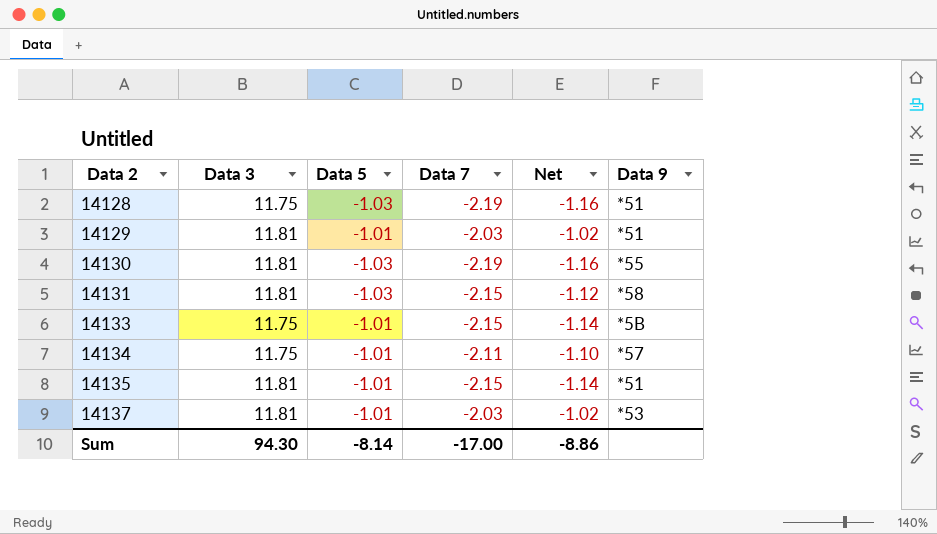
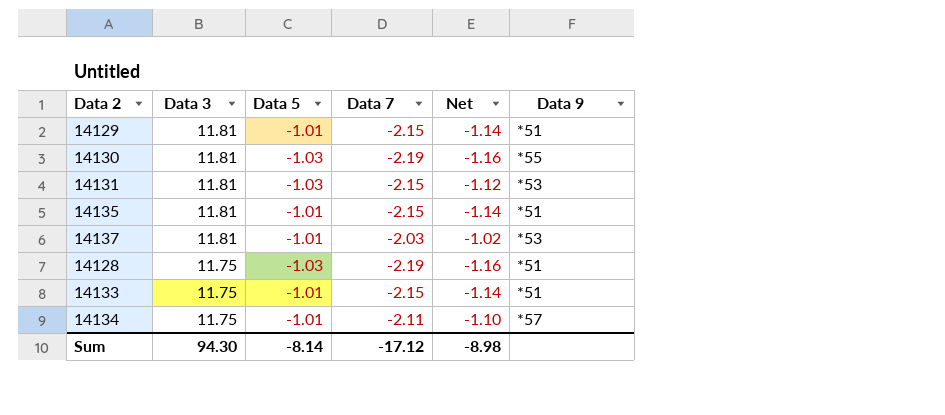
row order: Data 2 ascending -> Data 3 descending
14129 | Data 7: -2.03 -> -2.15
14129 | Net: -1.02 -> -1.14
14131 | Data 9: *58 -> *53
14133 | Data 9: *5B -> *51
Sum | Data 7: -17.00 -> -17.12
Sum | Net: -8.86 -> -8.98

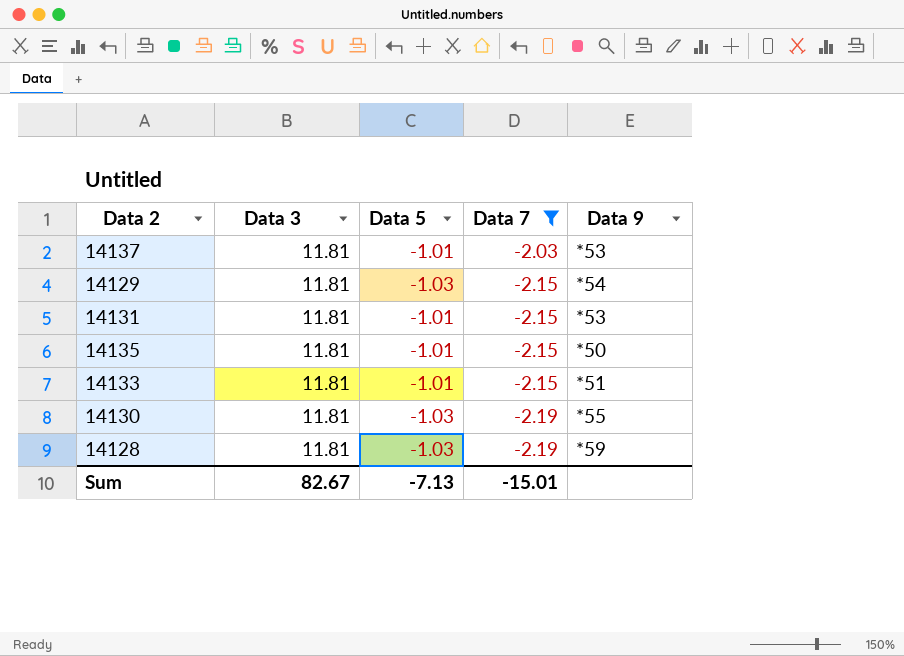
filter: none -> Data 7 != -2.11
row order: Data 3 descending -> Data 7 descending
column Net | formula: [Data 7] - [Data 5] -> none
14129 | Data 5: -1.01 -> -1.03
14129 | Data 9: *51 -> *54
14131 | Data 5: -1.03 -> -1.01
14135 | Data 9: *51 -> *50
14133 | Data 3: 11.75 -> 11.81
14128 | Data 3: 11.75 -> 11.81
14128 | Data 9: *51 -> *59
Sum | Data 3: 94.30 -> 82.67
Sum | Data 5: -8.14 -> -7.13
Sum | Data 7: -17.12 -> -15.01

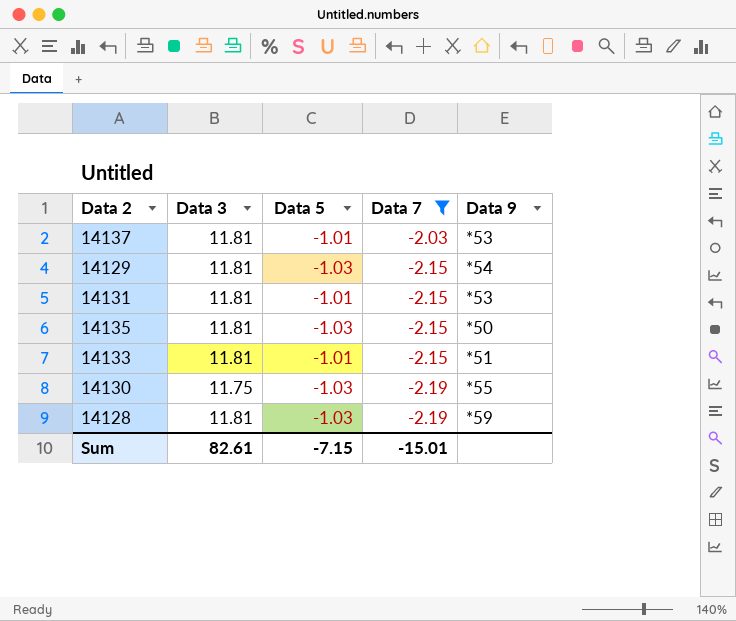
14135 | Data 5: -1.01 -> -1.03
14130 | Data 3: 11.81 -> 11.75
Sum | Data 3: 82.67 -> 82.61
Sum | Data 5: -7.13 -> -7.15

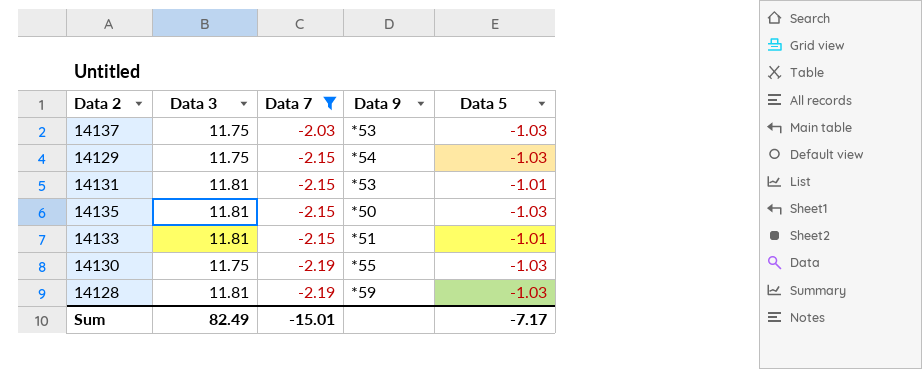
column Data 5 | position: 3 -> 5
14137 | Data 3: 11.81 -> 11.75
14137 | Data 5: -1.01 -> -1.03
14129 | Data 3: 11.81 -> 11.75
Sum | Data 3: 82.61 -> 82.49
Sum | Data 5: -7.15 -> -7.17

